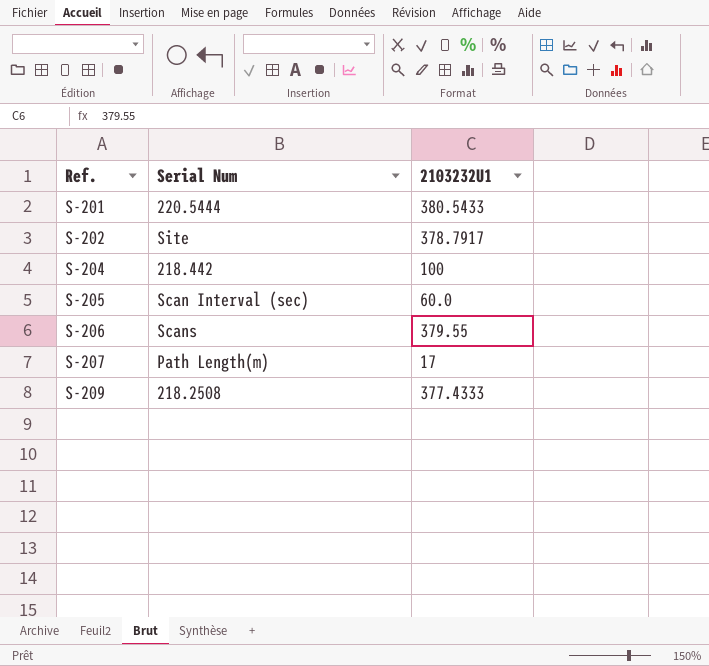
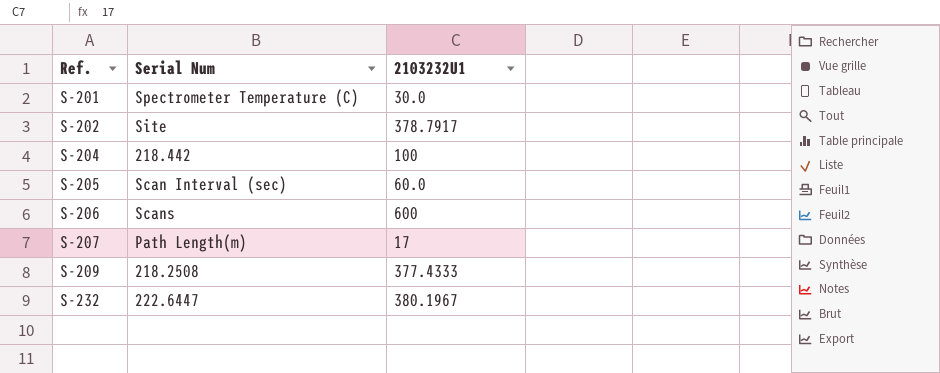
S-201 | Serial Num: 220.5444 -> Spectrometer Temperature (C)
S-201 | 2103232U1: 380.5433 -> 30.0
S-206 | 2103232U1: 379.55 -> 600
row S-232: none -> 222.6447 | 380.1967

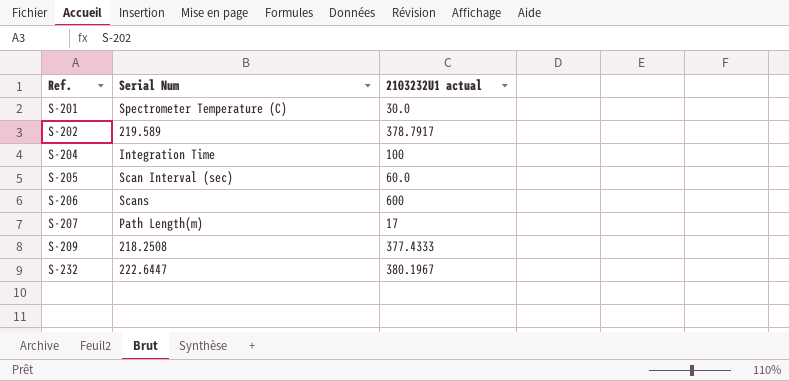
column name: 2103232U1 -> 2103232U1 actual
S-202 | Serial Num: Site -> 219.589
S-204 | Serial Num: 218.442 -> Integration Time

